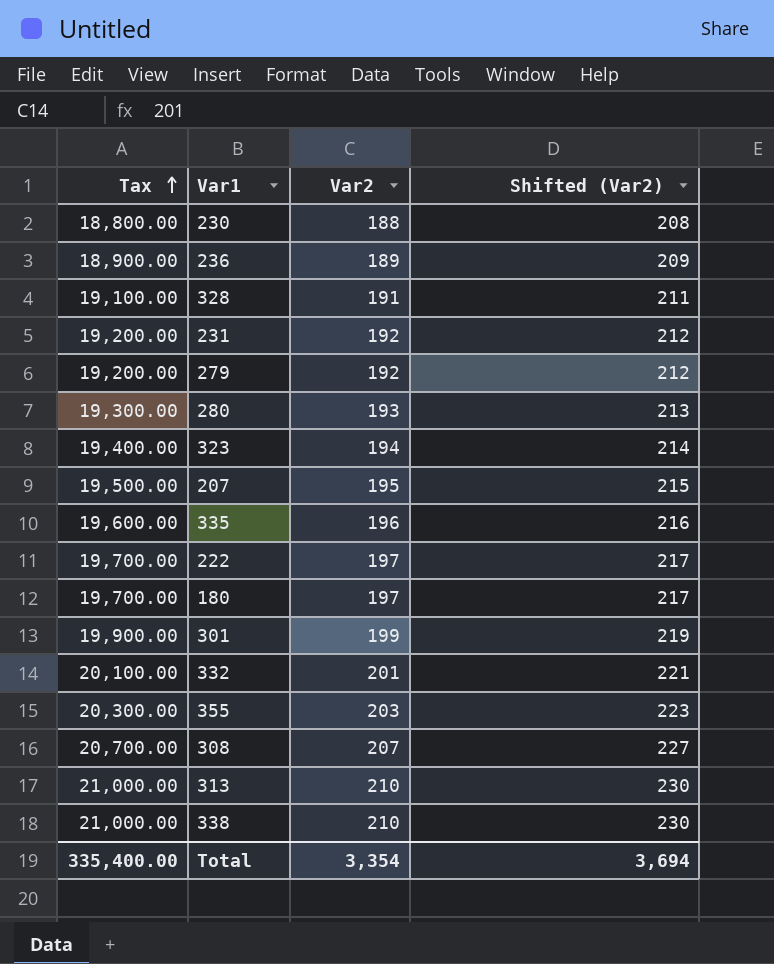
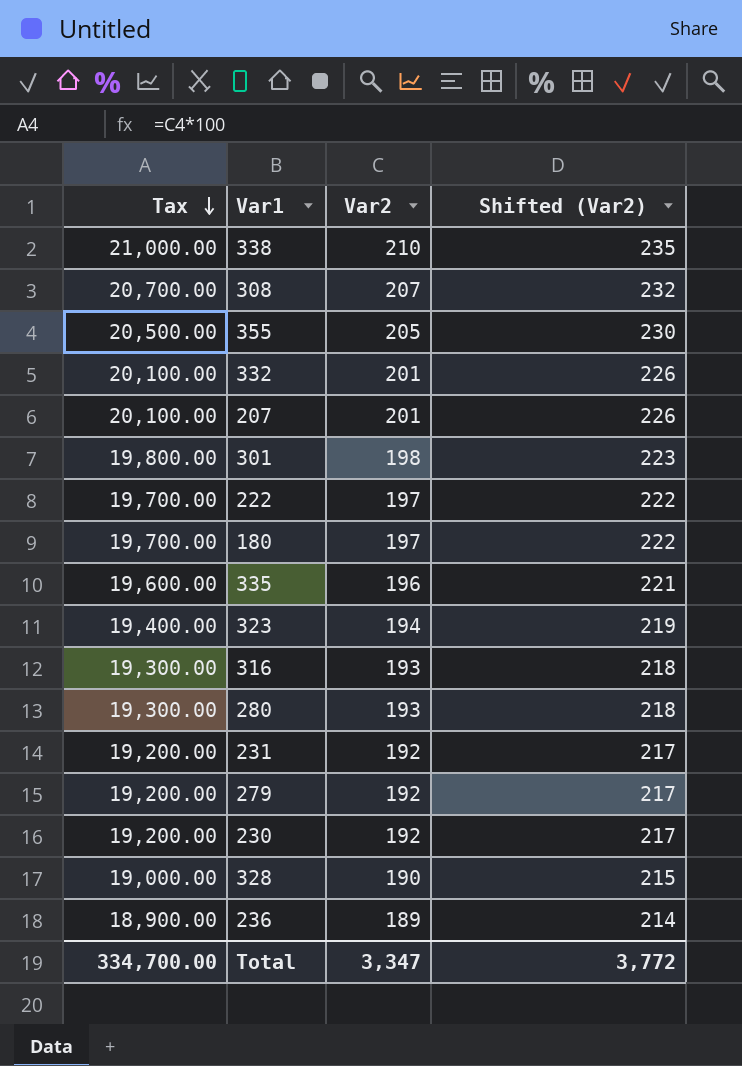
row order: Tax ascending -> Tax descending
column Shifted (Var2) | formula: [Var2] + 20 -> [Var2] + 25
row 313: 21,000.00 | 210 | 230 -> none
355 | Tax: 20,300.00 -> 20,500.00
355 | Var2: 203 -> 205
207 | Tax: 19,500.00 -> 20,100.00
207 | Var2: 195 -> 201
301 | Tax: 19,900.00 -> 19,800.00
301 | Var2: 199 -> 198
row 316: none -> 19,300.00 | 193 | 218
230 | Tax: 18,800.00 -> 19,200.00
230 | Var2: 188 -> 192
328 | Tax: 19,100.00 -> 19,000.00
328 | Var2: 191 -> 190
Total | Tax: 335,400.00 -> 334,700.00
Total | Var2: 3,354 -> 3,347
Total | Shifted (Var2): 3,694 -> 3,772

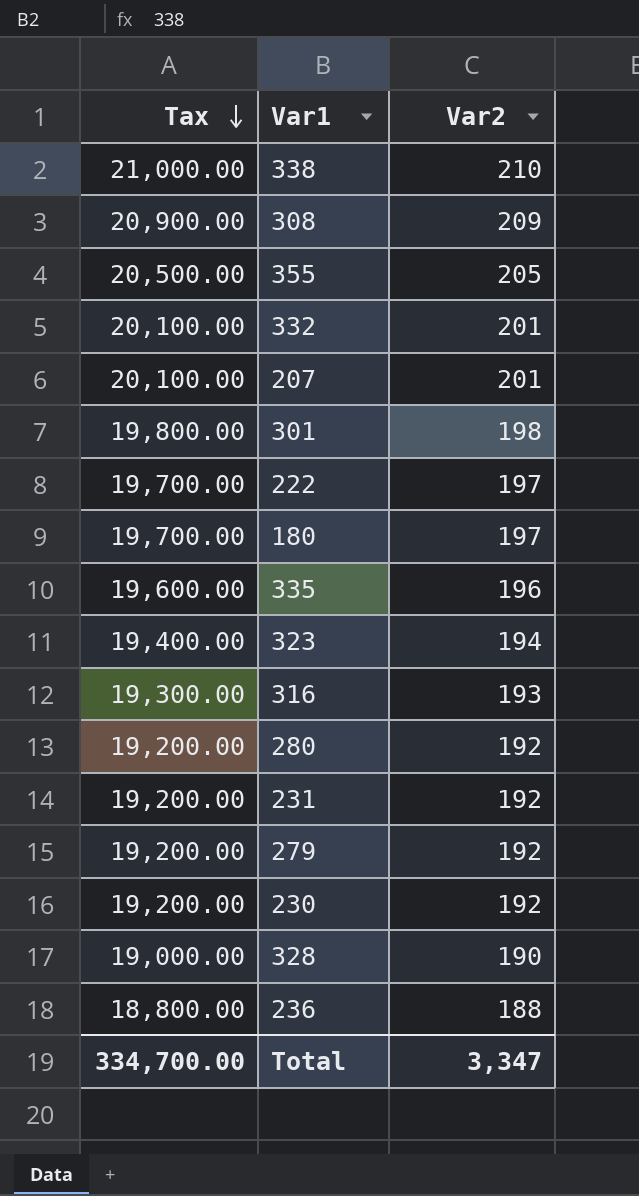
column Shifted (Var2) | formula: [Var2] + 25 -> none
308 | Tax: 20,700.00 -> 20,900.00
308 | Var2: 207 -> 209
280 | Tax: 19,300.00 -> 19,200.00
280 | Var2: 193 -> 192
236 | Tax: 18,900.00 -> 18,800.00
236 | Var2: 189 -> 188

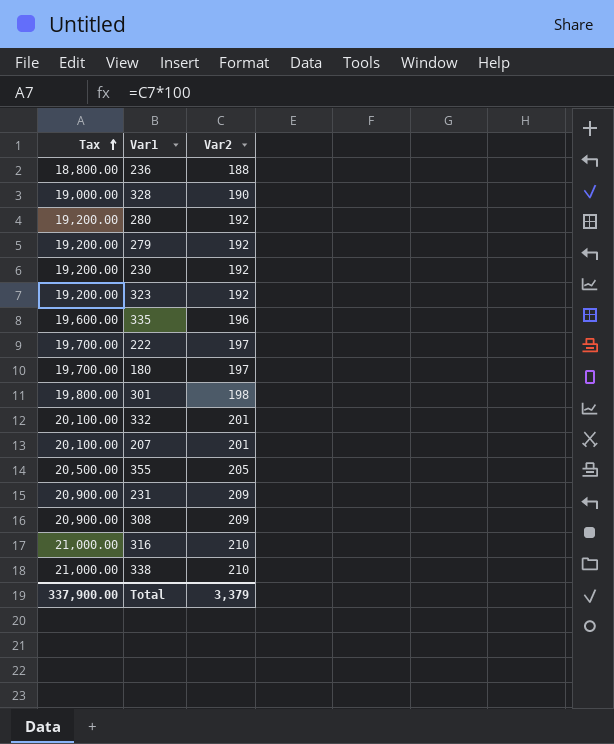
row order: Tax descending -> Tax ascending
323 | Tax: 19,400.00 -> 19,200.00
323 | Var2: 194 -> 192
231 | Tax: 19,200.00 -> 20,900.00
231 | Var2: 192 -> 209
316 | Tax: 19,300.00 -> 21,000.00
316 | Var2: 193 -> 210
Total | Tax: 334,700.00 -> 337,900.00
Total | Var2: 3,347 -> 3,379

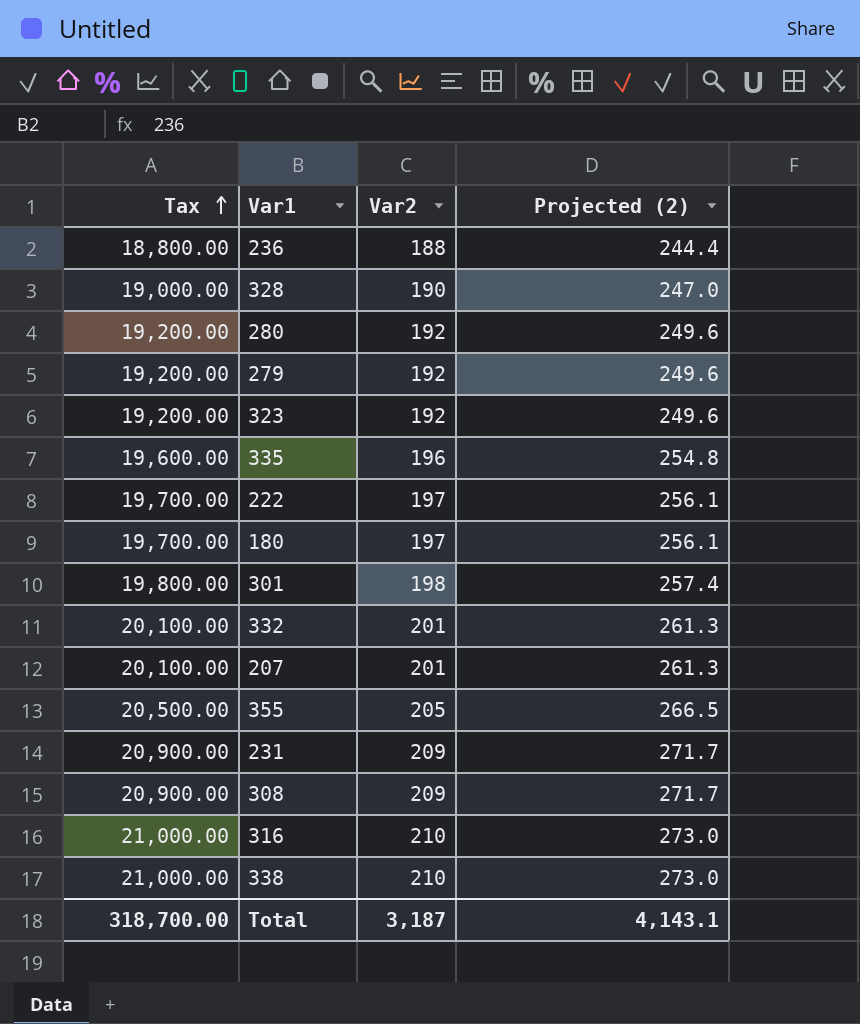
column Projected (2) | formula: none -> [Var2] * 1.3
row 230: 19,200.00 | 192 -> none
Total | Tax: 337,900.00 -> 318,700.00
Total | Var2: 3,379 -> 3,187

